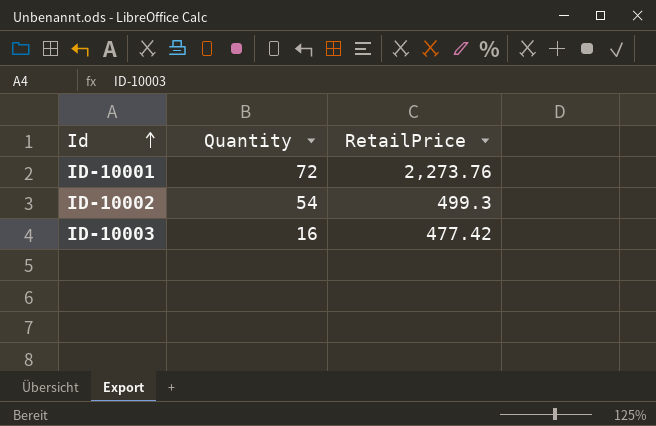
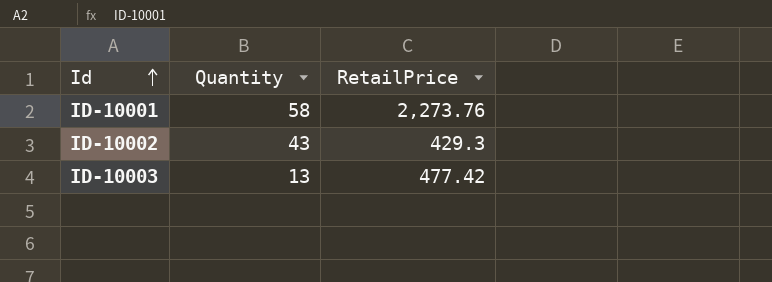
ID-10001 | Quantity: 72 -> 58
ID-10002 | Quantity: 54 -> 43
ID-10002 | RetailPrice: 499.3 -> 429.3
ID-10003 | Quantity: 16 -> 13

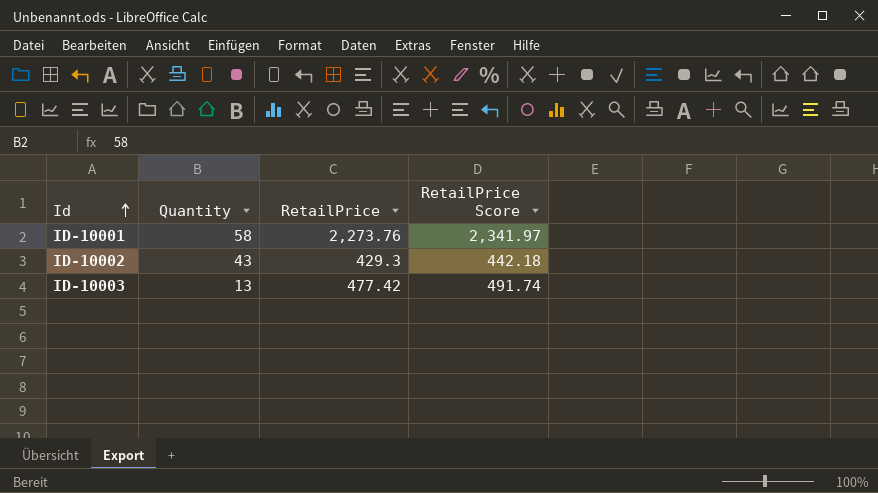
column RetailPrice Score | formula: none -> [RetailPrice] * 1.03

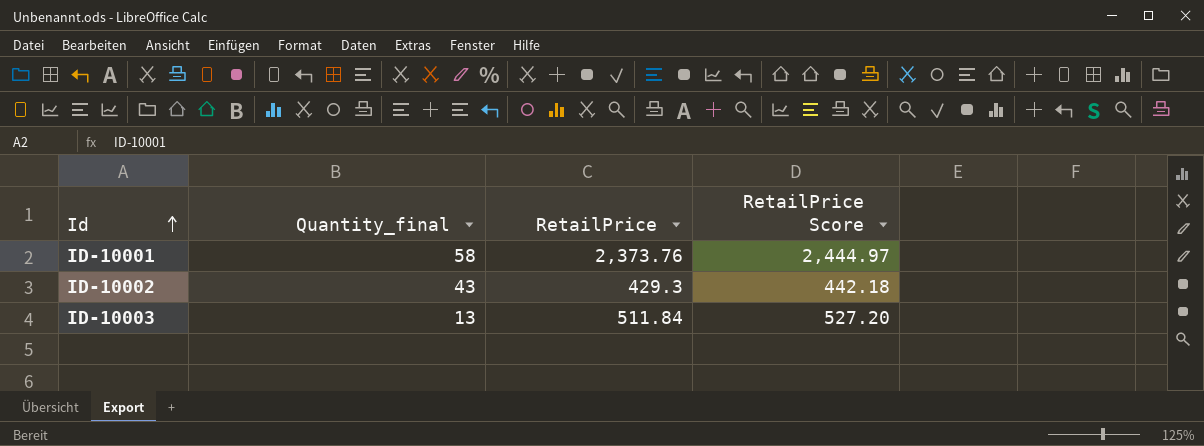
column name: Quantity -> Quantity_final
ID-10001 | RetailPrice: 2,273.76 -> 2,373.76
ID-10001 | RetailPrice Score: 2,341.97 -> 2,444.97
ID-10003 | RetailPrice: 477.42 -> 511.84
ID-10003 | RetailPrice Score: 491.74 -> 527.20

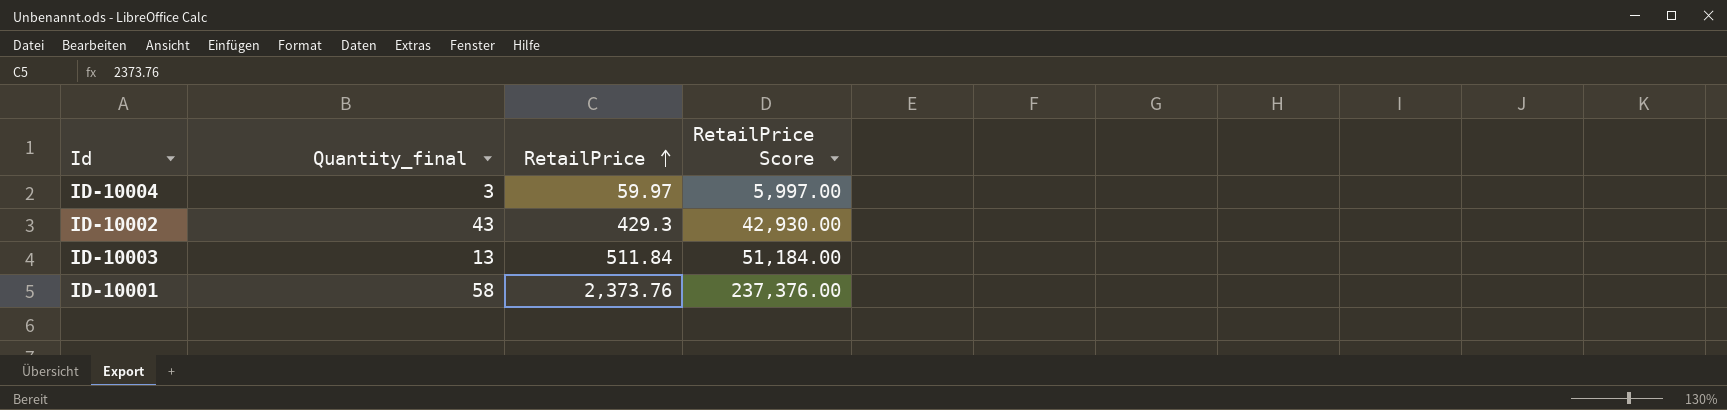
row order: Id ascending -> RetailPrice ascending
column RetailPrice Score | formula: [RetailPrice] * 1.03 -> [RetailPrice] * 100
row ID-10004: none -> 3 | 59.97 | 5,997.00

